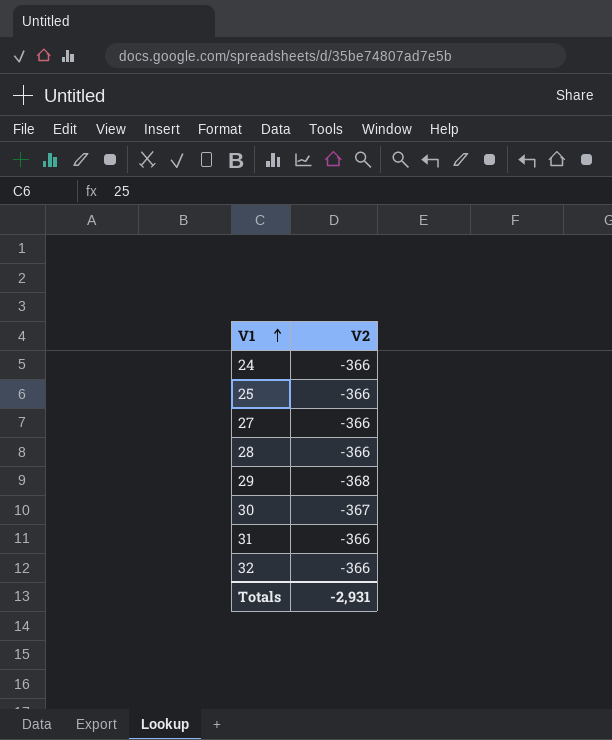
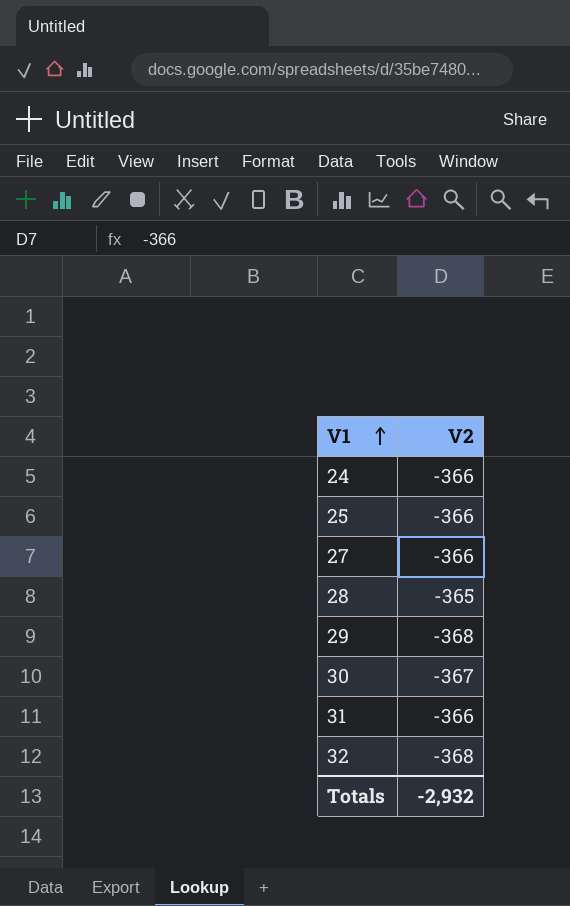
28 | V2: -366 -> -365
32 | V2: -366 -> -368
Totals | V2: -2,931 -> -2,932

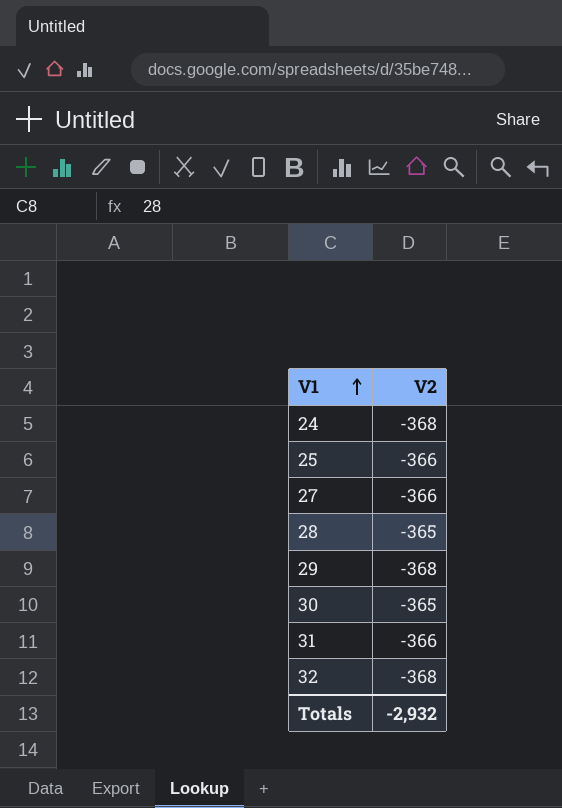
24 | V2: -366 -> -368
30 | V2: -367 -> -365

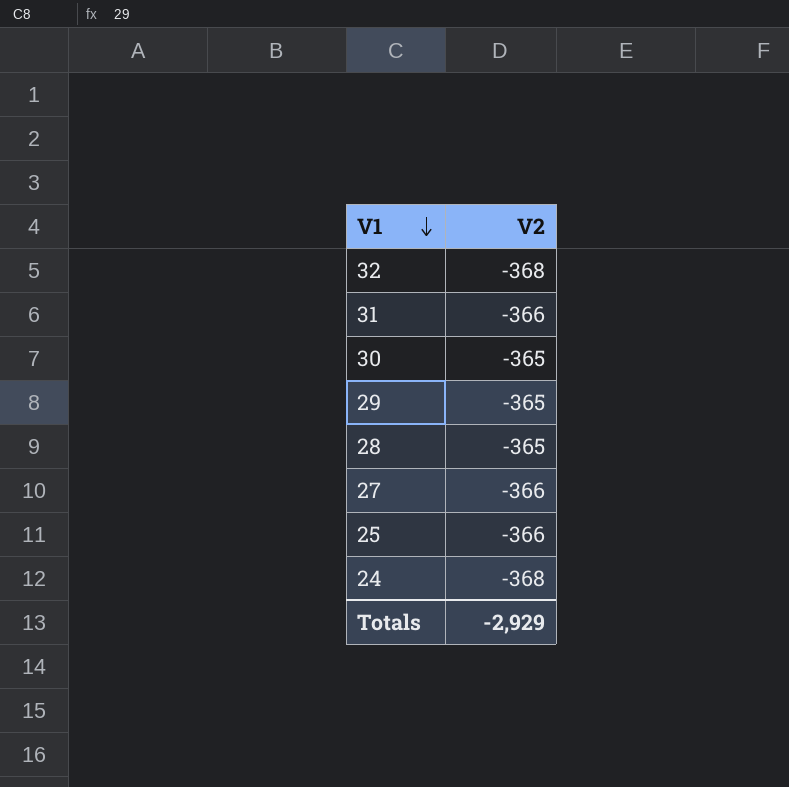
row order: V1 ascending -> V1 descending
29 | V2: -368 -> -365
Totals | V2: -2,932 -> -2,929

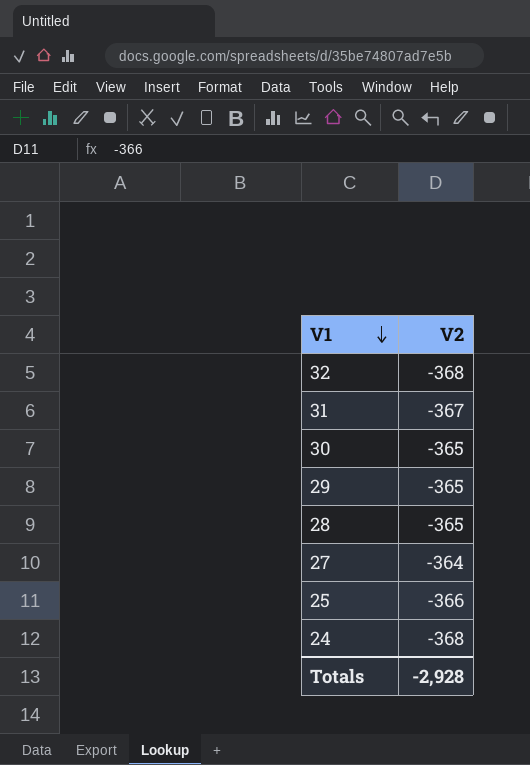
31 | V2: -366 -> -367
27 | V2: -366 -> -364
Totals | V2: -2,929 -> -2,928

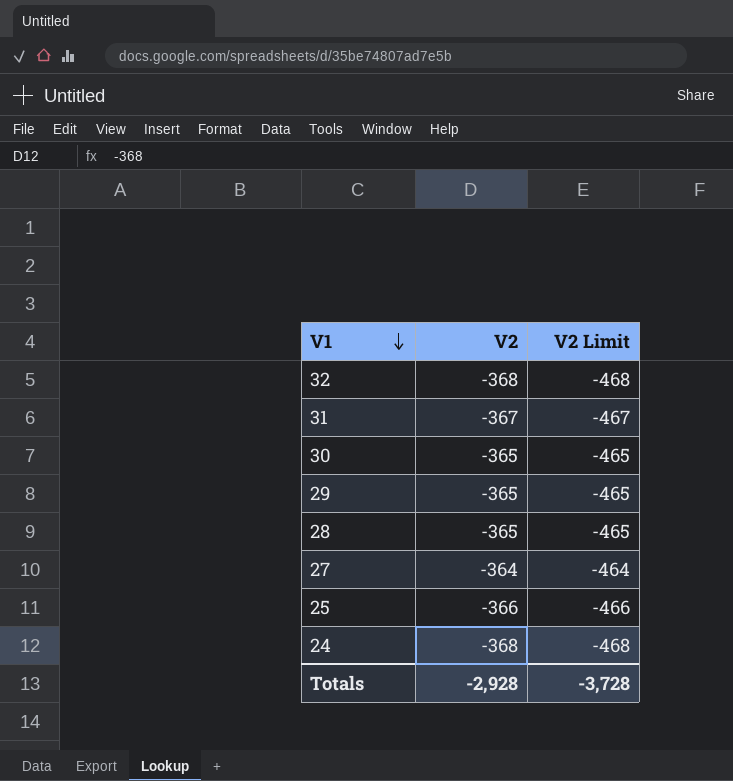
column V2 Limit | formula: none -> [V2] - 100

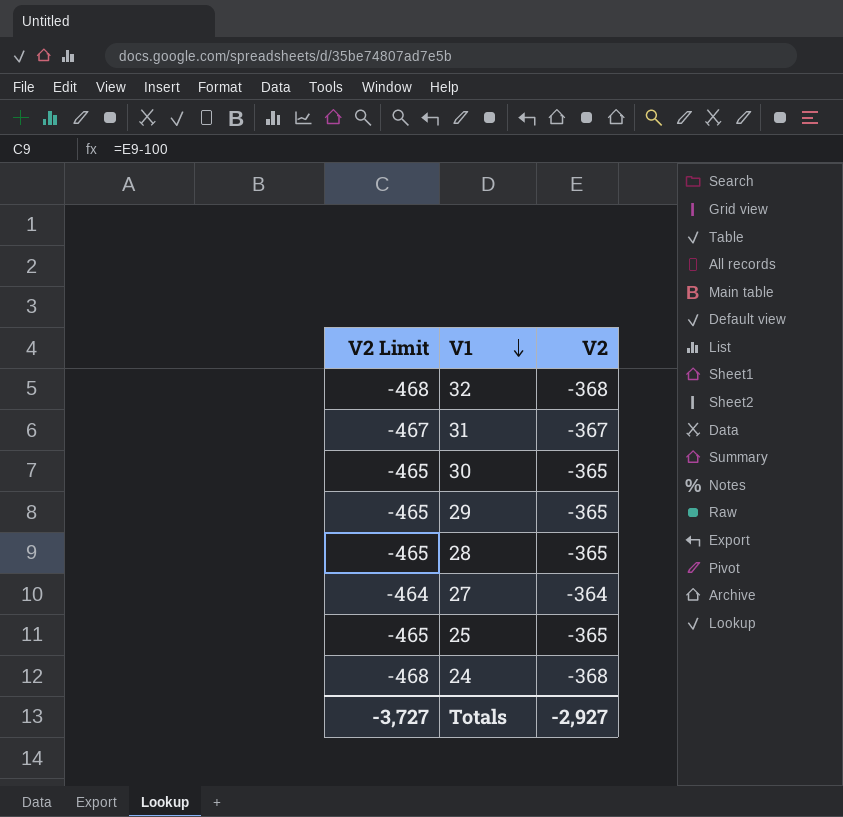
column V2 Limit | position: 3 -> 1
25 | V2 Limit: -466 -> -465
25 | V2: -366 -> -365
Totals | V2 Limit: -3,728 -> -3,727
Totals | V2: -2,928 -> -2,927

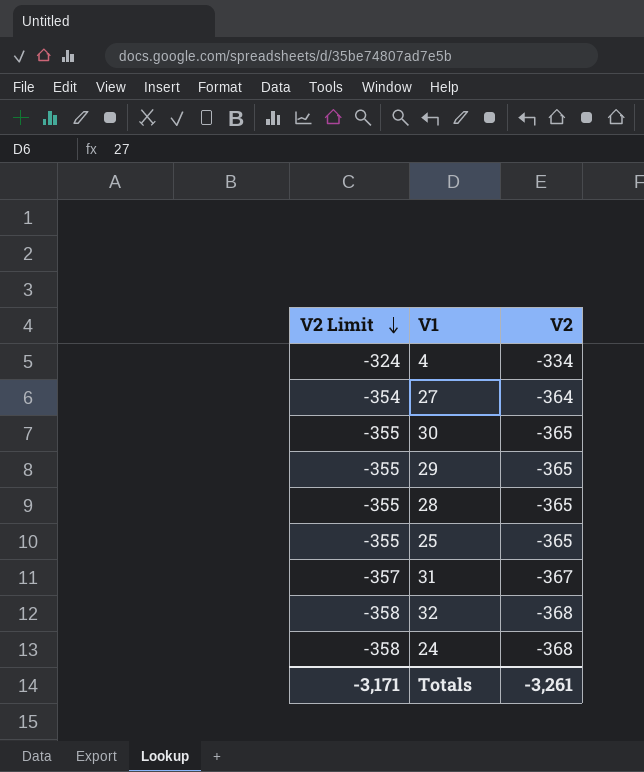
row order: V1 descending -> V2 Limit descending
column V2 Limit | formula: [V2] - 100 -> [V2] + 10
row 4: none -> -324 | -334
Totals | V2 Limit: -3,727 -> -3,171
Totals | V2: -2,927 -> -3,261

